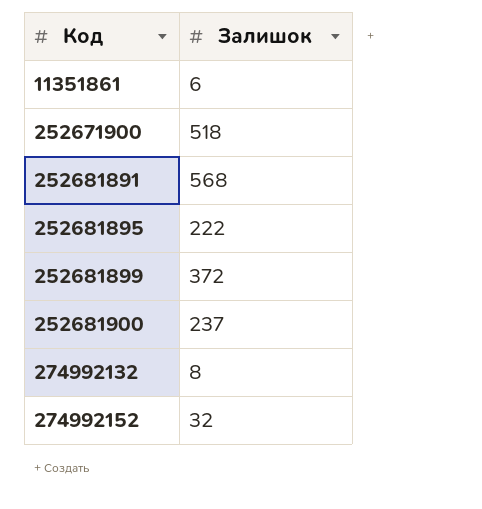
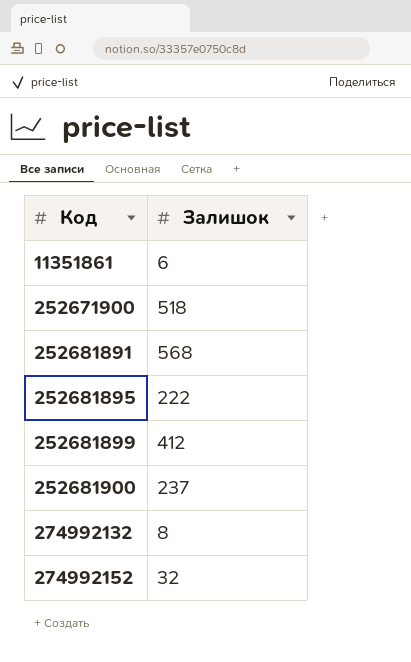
252681899 | Залишок: 372 -> 412

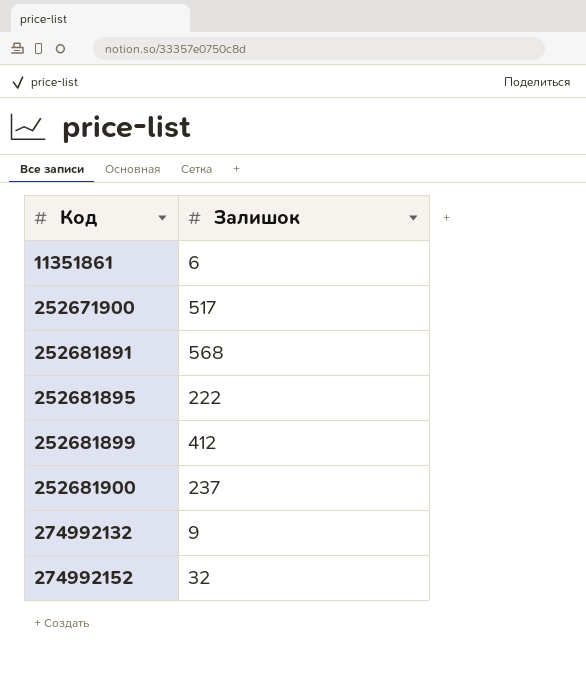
252671900 | Залишок: 518 -> 517
274992132 | Залишок: 8 -> 9

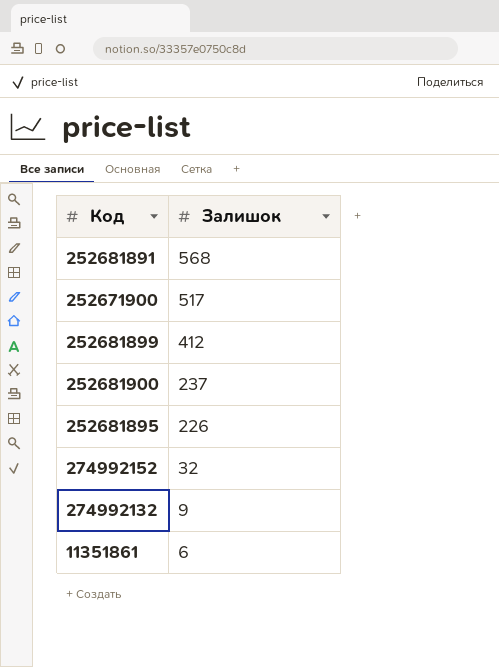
row order: Код ascending -> Залишок descending
252681895 | Залишок: 222 -> 226

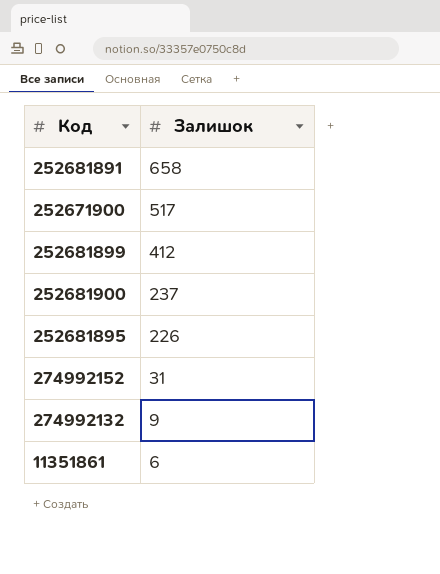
252681891 | Залишок: 568 -> 658
274992152 | Залишок: 32 -> 31

